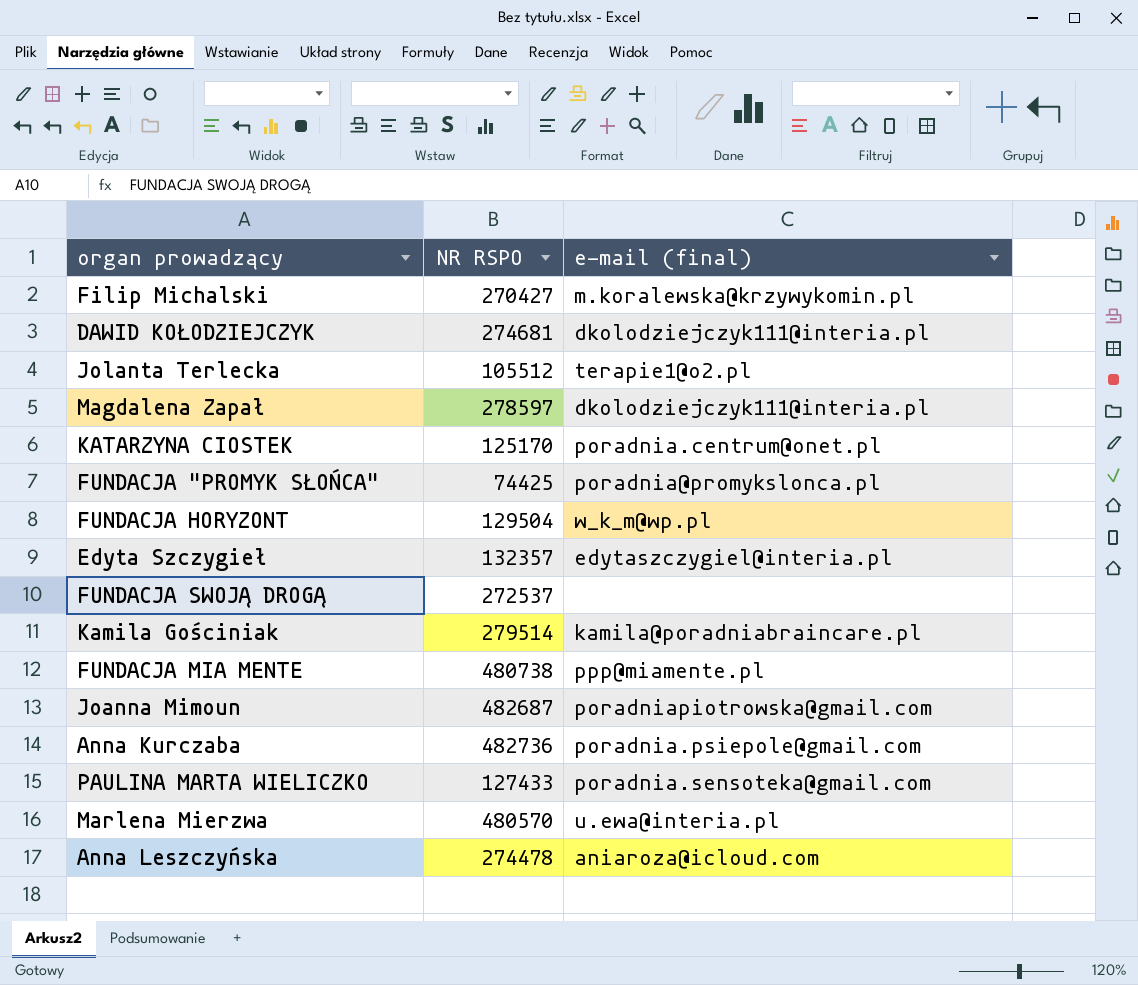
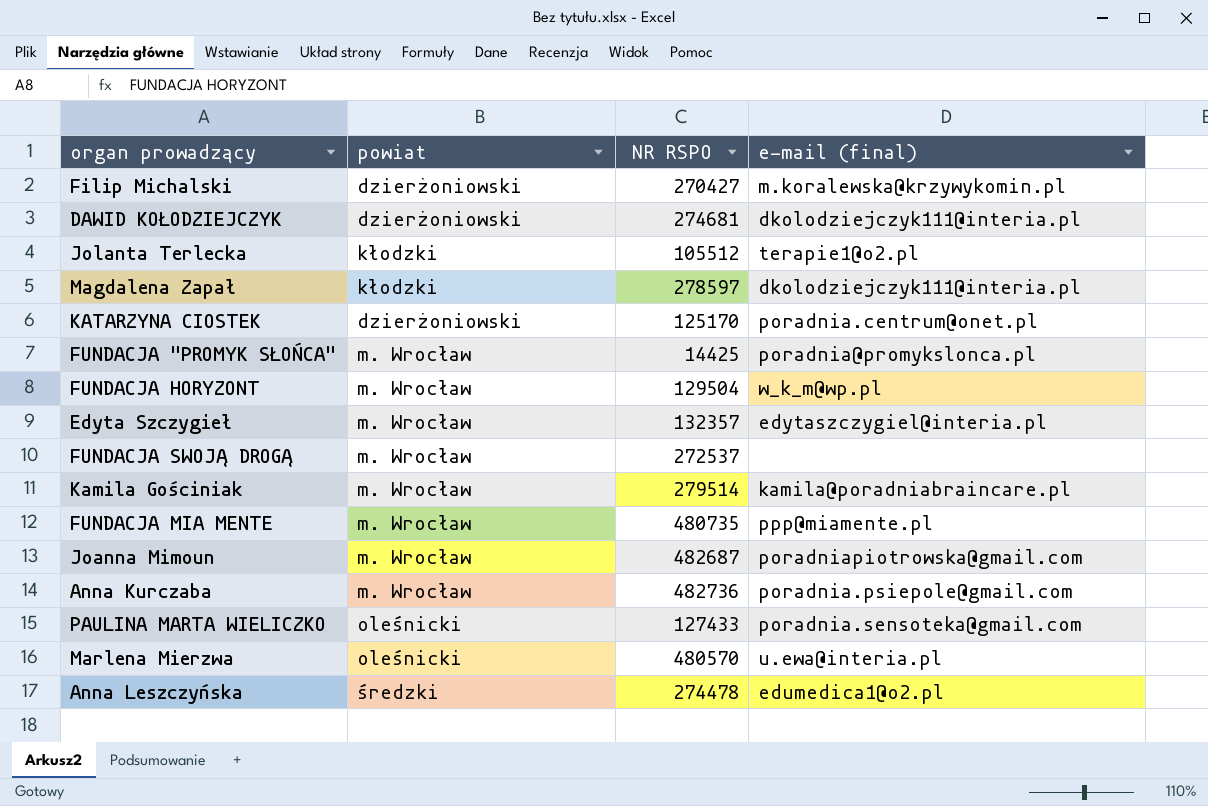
column powiat | position: none -> 2
FUNDACJA "PROMYK SŁOŃCA" | NR RSPO: 74425 -> 14425
FUNDACJA MIA MENTE | NR RSPO: 480738 -> 480735
Anna Leszczyńska | e-mail (final): aniaroza@icloud.com -> edumedica1@o2.pl

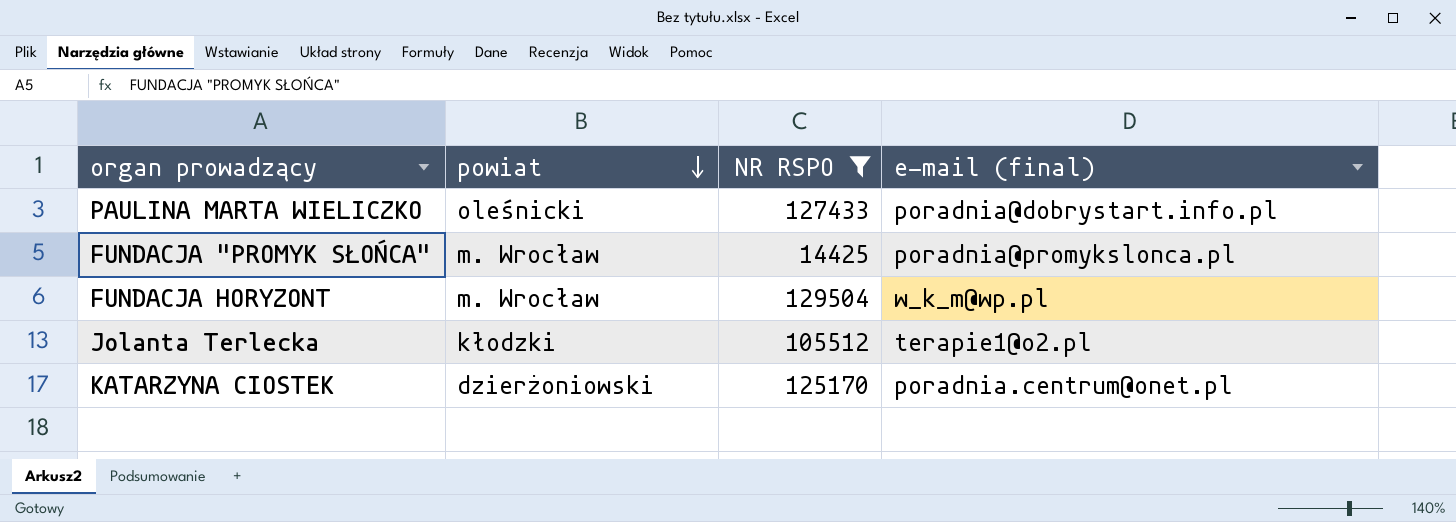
filter: none -> NR RSPO <= 129504
row order: none -> powiat descending
PAULINA MARTA WIELICZKO | e-mail (final): poradnia.sensoteka@gmail.com -> poradnia@dobrystart.info.pl

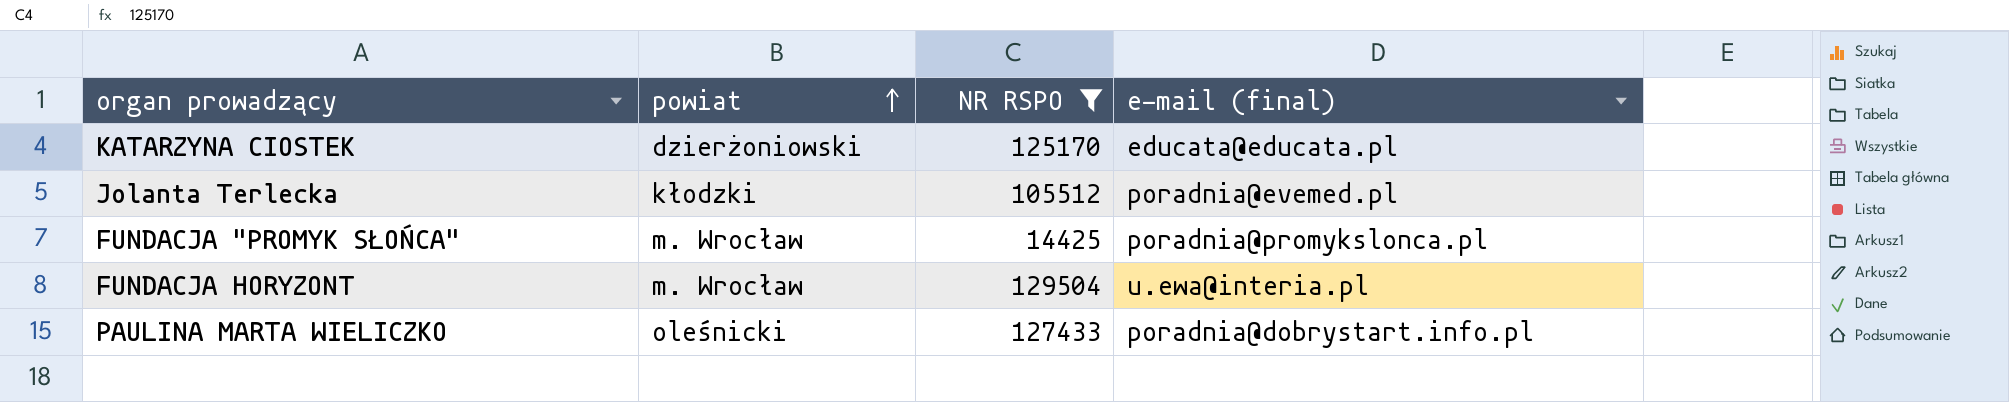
row order: powiat descending -> powiat ascending
KATARZYNA CIOSTEK | e-mail (final): poradnia.centrum@onet.pl -> educata@educata.pl
Jolanta Terlecka | e-mail (final): terapie1@o2.pl -> poradnia@evemed.pl
FUNDACJA HORYZONT | e-mail (final): w_k_m@wp.pl -> u.ewa@interia.pl

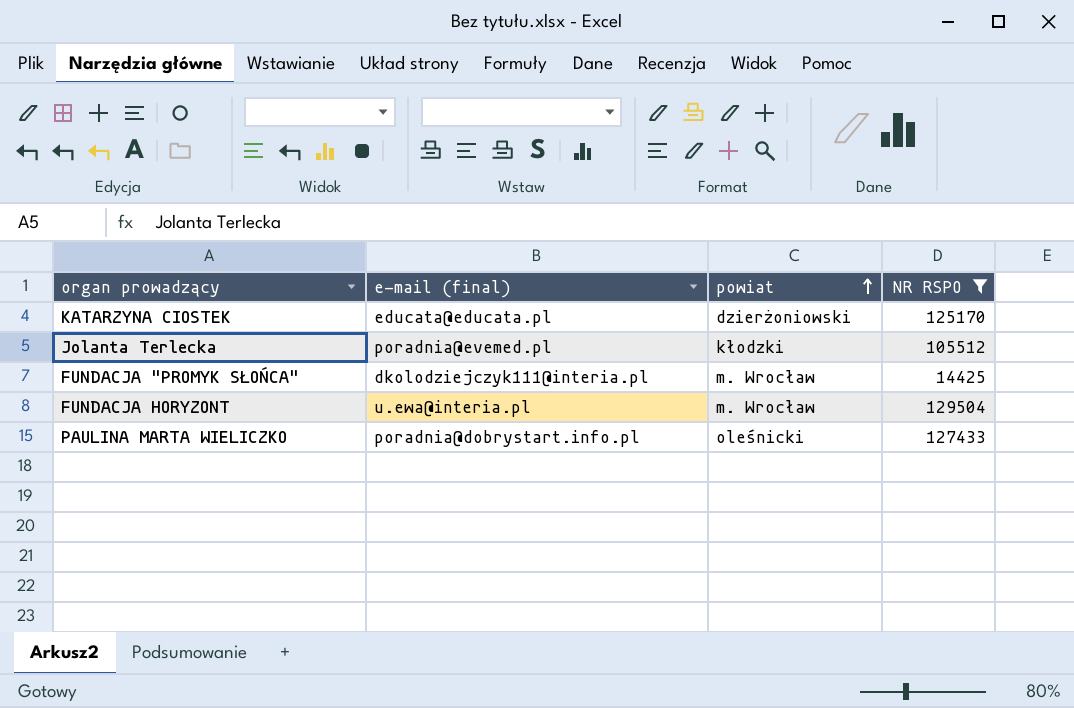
column e-mail (final) | position: 4 -> 2
FUNDACJA "PROMYK SŁOŃCA" | e-mail (final): poradnia@promykslonca.pl -> dkolodziejczyk111@interia.pl

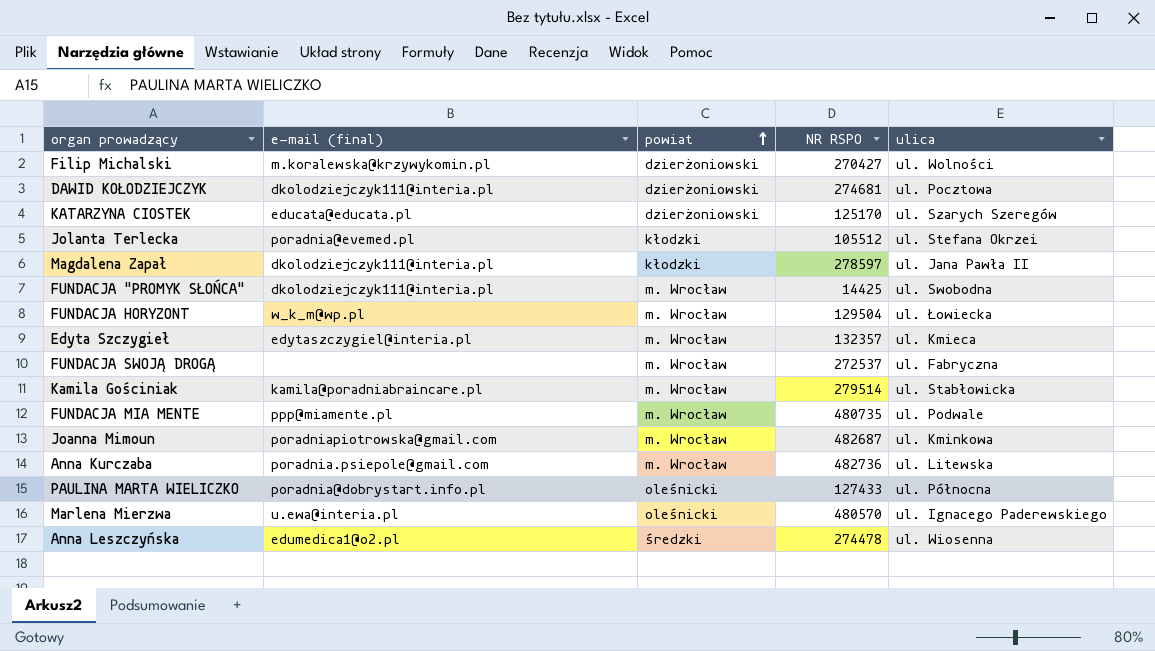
filter: NR RSPO <= 129504 -> none
column ulica | position: none -> 5
FUNDACJA HORYZONT | e-mail (final): u.ewa@interia.pl -> w_k_m@wp.pl

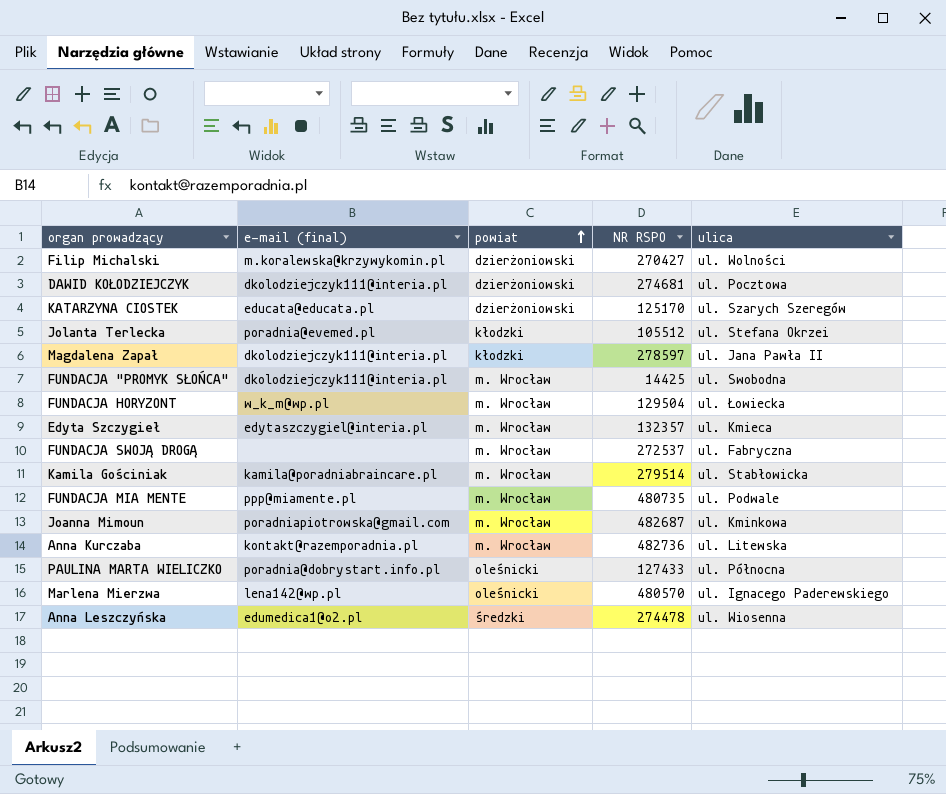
Anna Kurczaba | e-mail (final): poradnia.psiepole@gmail.com -> kontakt@razemporadnia.pl
Marlena Mierzwa | e-mail (final): u.ewa@interia.pl -> lena142@wp.pl

